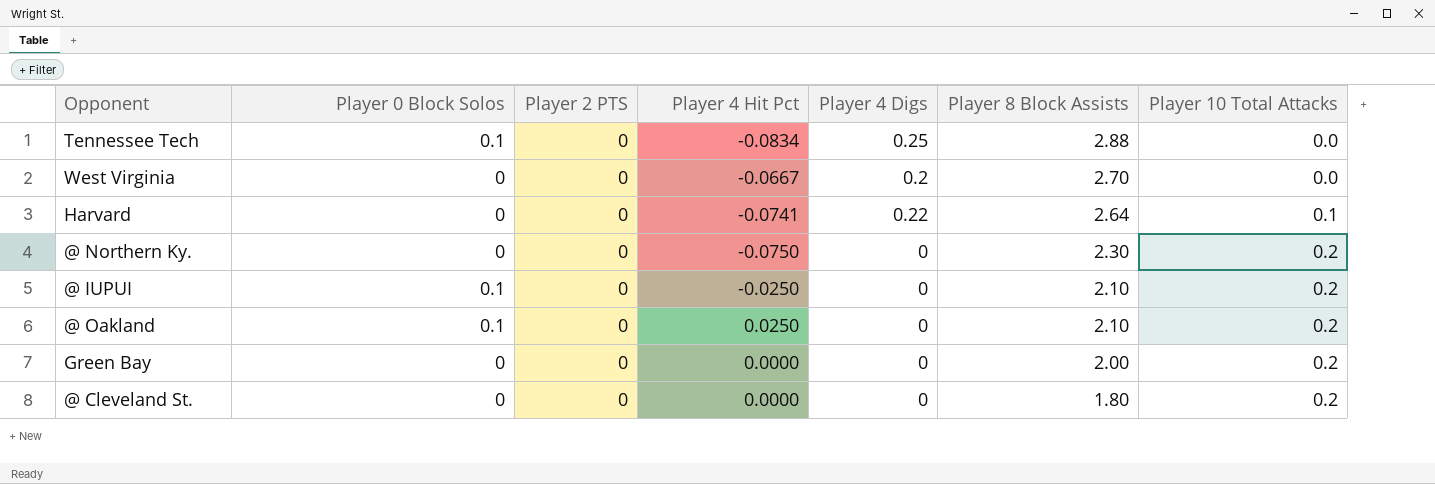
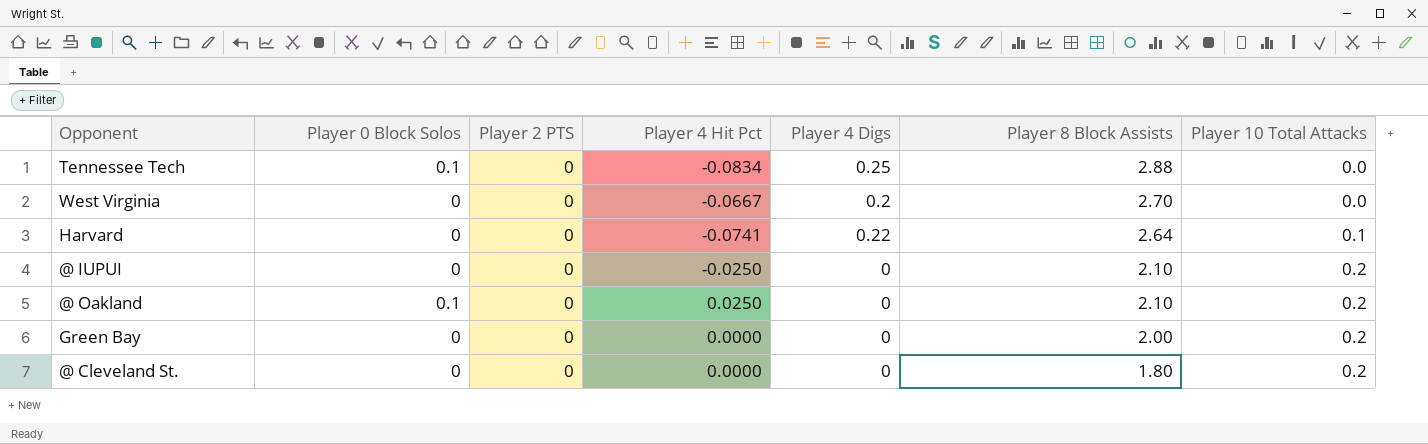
row @ Northern Ky.: 0 | 0 | -0.0750 | 0 | 2.30 | 0.2 -> none
@ IUPUI | Player 0 Block Solos: 0.1 -> 0

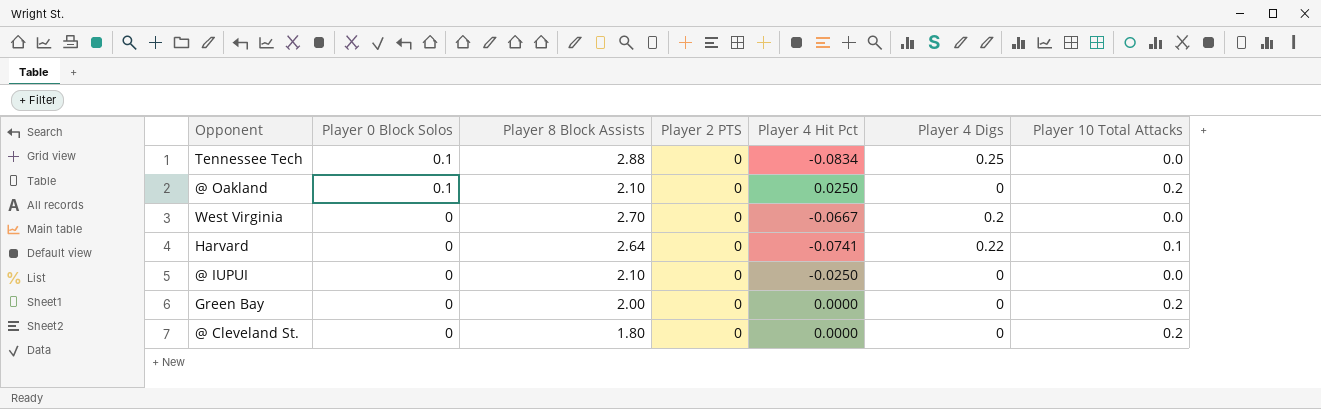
row order: Player 8 Block Assists descending -> Player 0 Block Solos descending
column Player 8 Block Assists | position: 6 -> 3
@ IUPUI | Player 10 Total Attacks: 0.2 -> 0.0

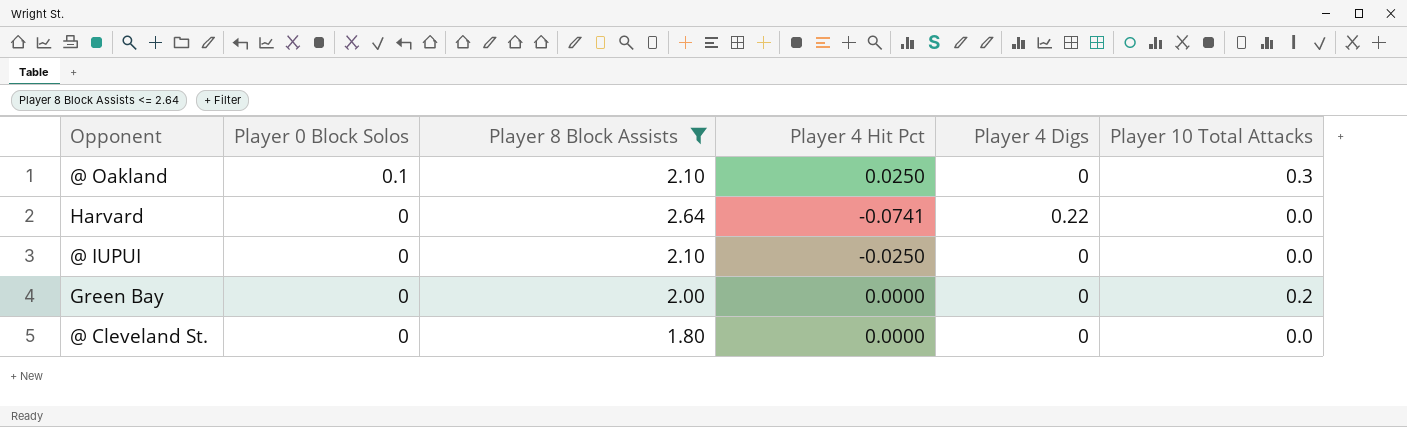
filter: none -> Player 8 Block Assists <= 2.64
column Player 2 PTS | position: 4 -> none
@ Oakland | Player 10 Total Attacks: 0.2 -> 0.3
Harvard | Player 10 Total Attacks: 0.1 -> 0.0
@ Cleveland St. | Player 10 Total Attacks: 0.2 -> 0.0

